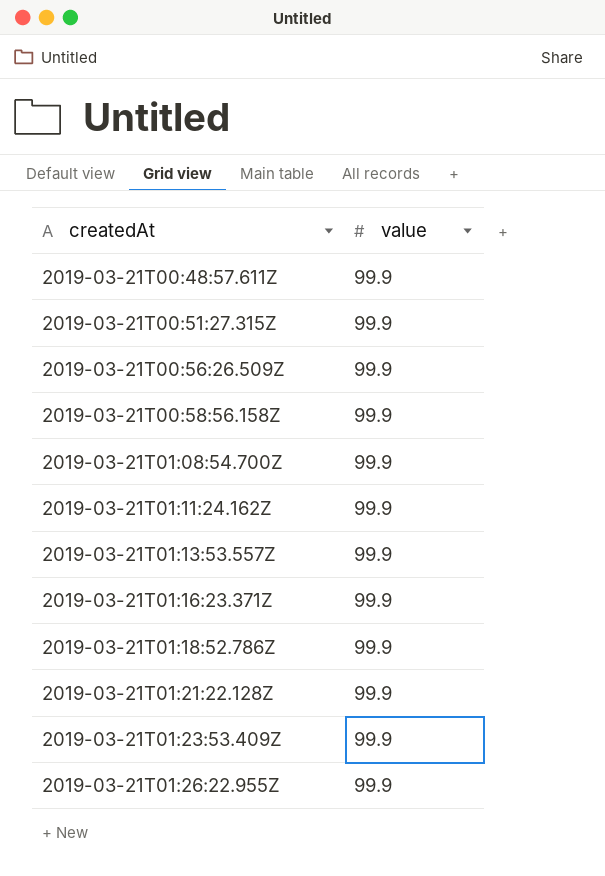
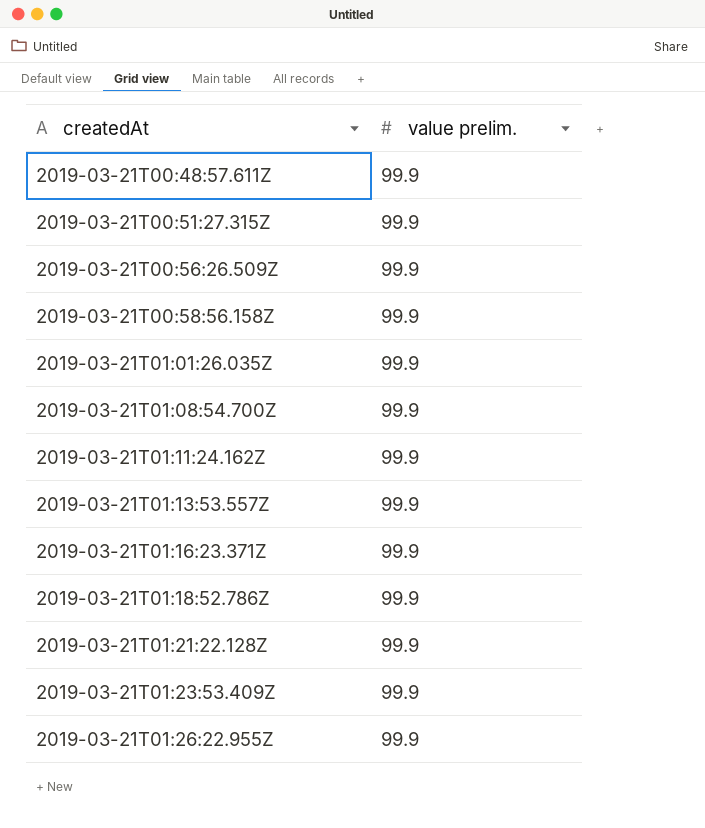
column name: value -> value prelim.
row 2019-03-21T01:01:26.035Z: none -> 99.9

